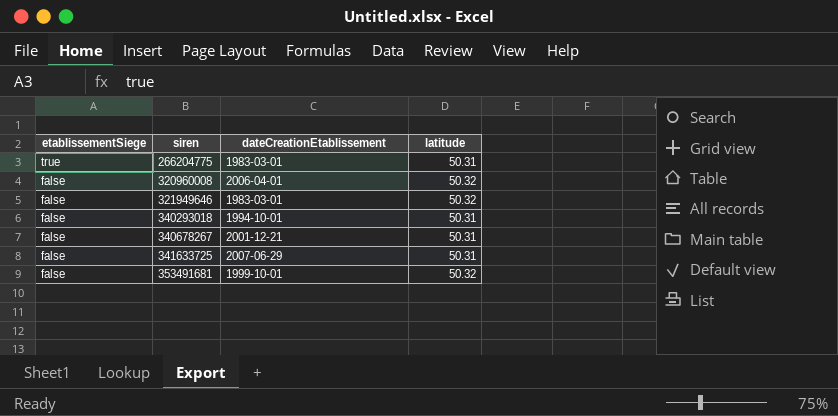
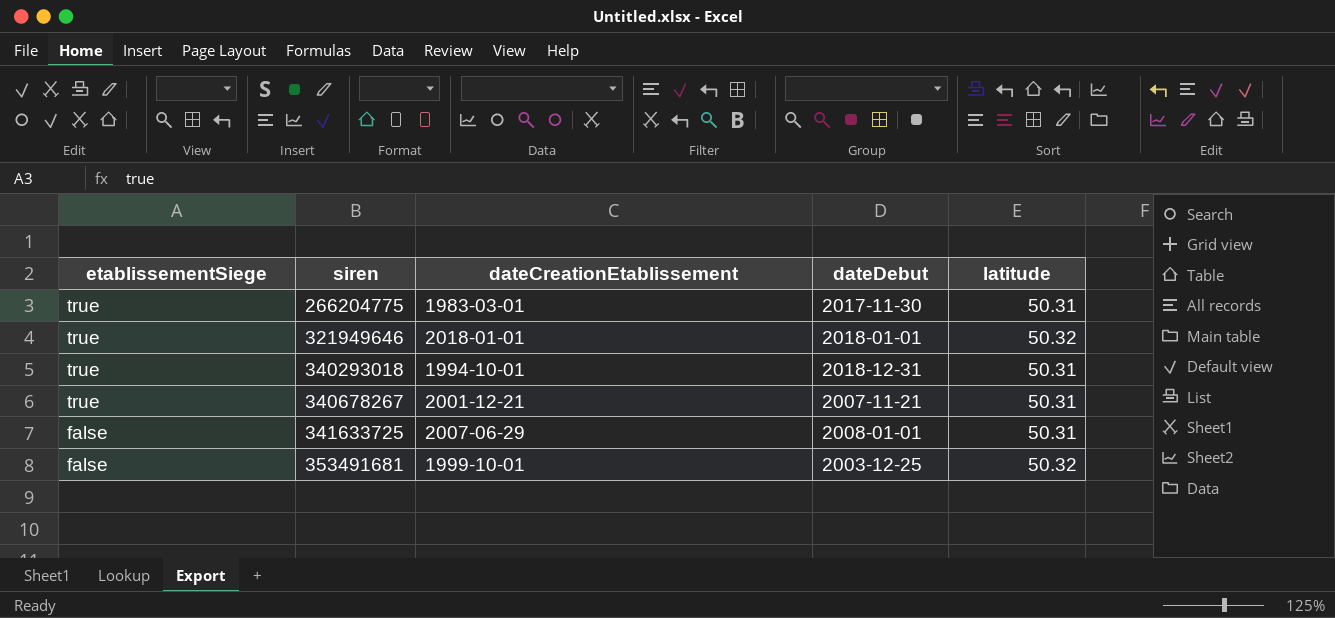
column dateDebut | position: none -> 4
row 320960008: false | 2006-04-01 | 50.32 -> none
321949646 | etablissementSiege: false -> true
321949646 | dateCreationEtablissement: 1983-03-01 -> 2018-01-01
340293018 | etablissementSiege: false -> true
340678267 | etablissementSiege: false -> true

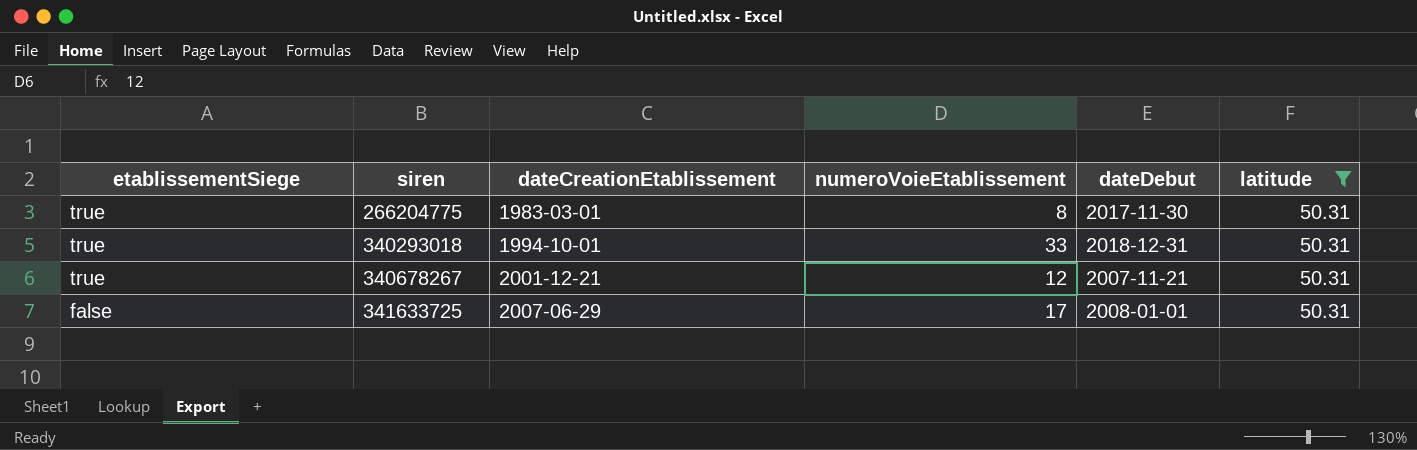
filter: none -> latitude = 50.31
column numeroVoieEtablissement | position: none -> 4

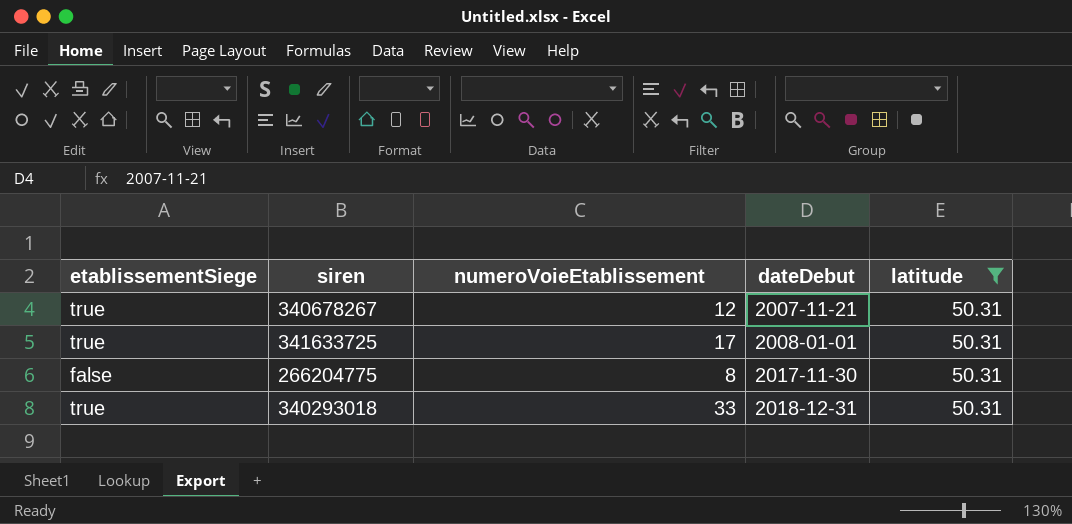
row order: etablissementSiege descending -> dateDebut ascending
column dateCreationEtablissement | position: 3 -> none
341633725 | etablissementSiege: false -> true
266204775 | etablissementSiege: true -> false

